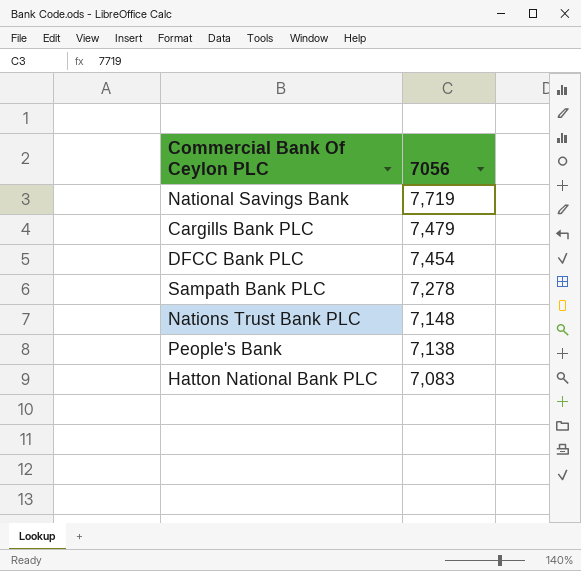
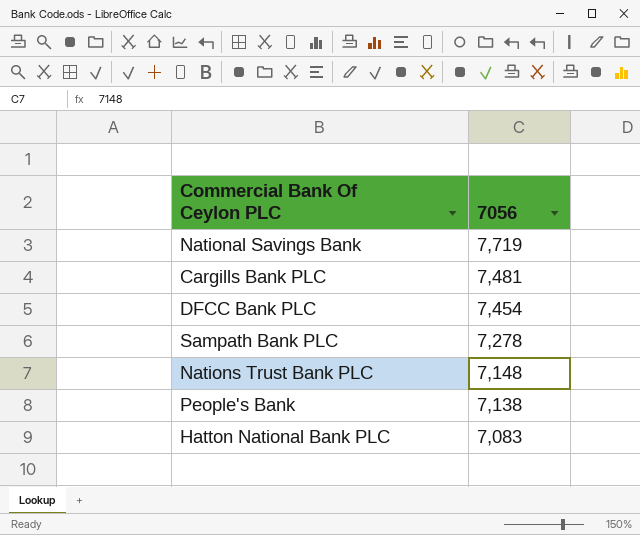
Cargills Bank PLC | 7056: 7,479 -> 7,481

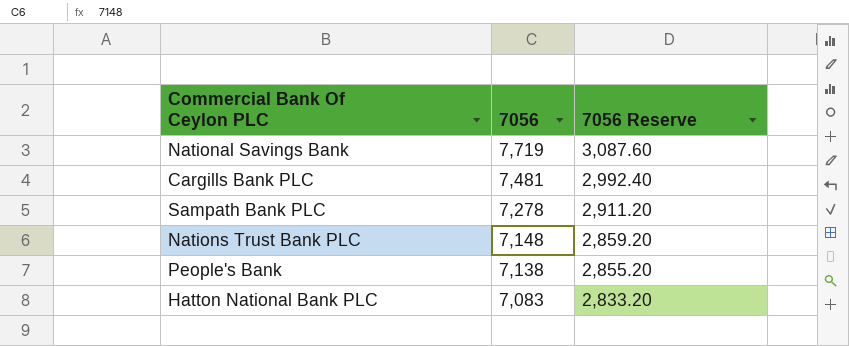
column 7056 Reserve | formula: none -> [7056] * 0.4
row DFCC Bank PLC: 7,454 -> none

